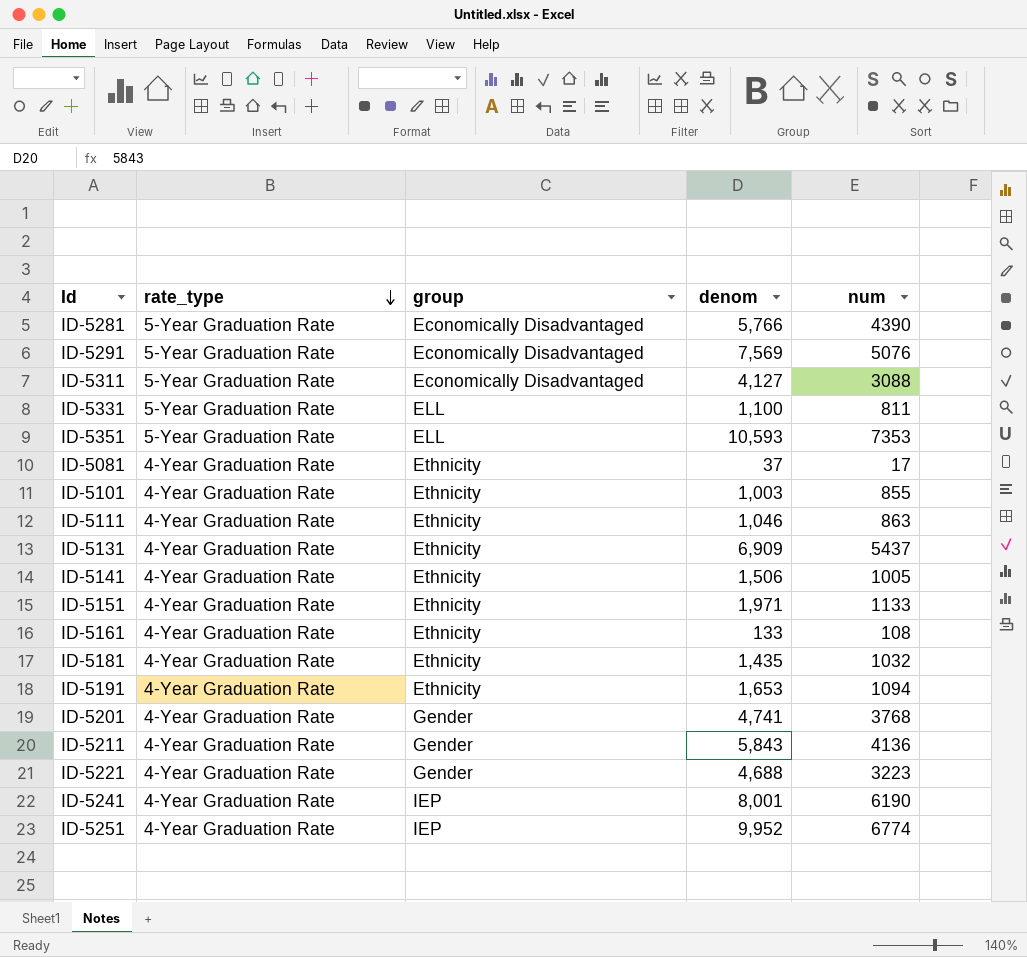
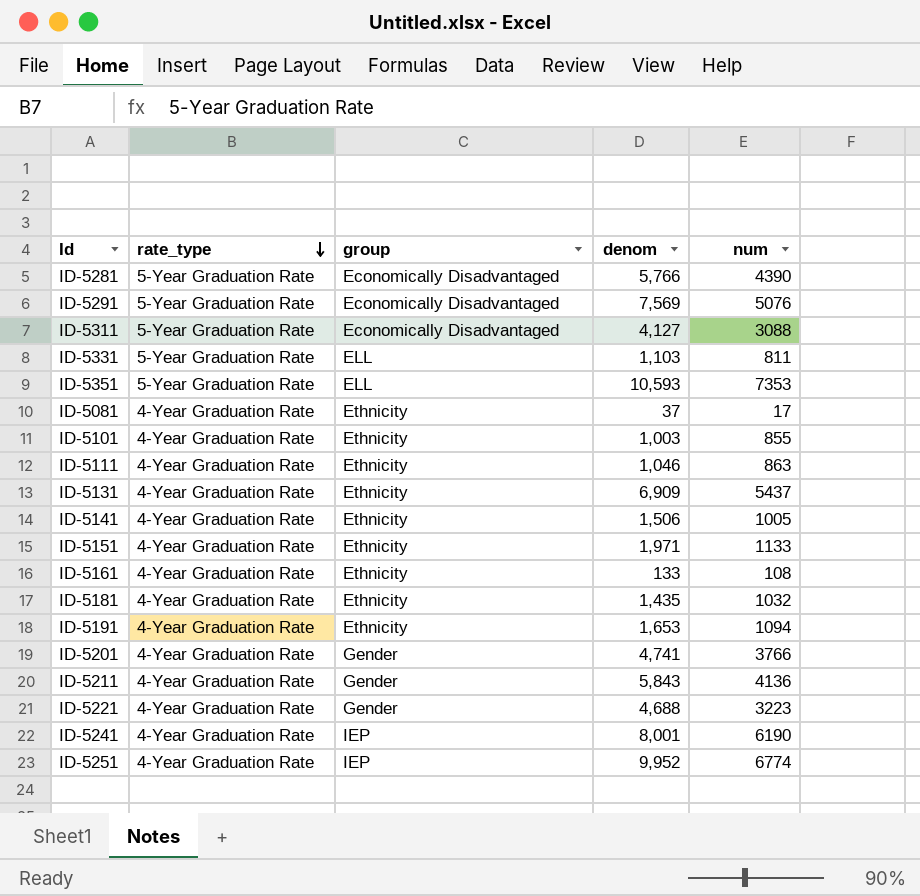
ID-5331 | denom: 1,100 -> 1,103
ID-5201 | num: 3768 -> 3766

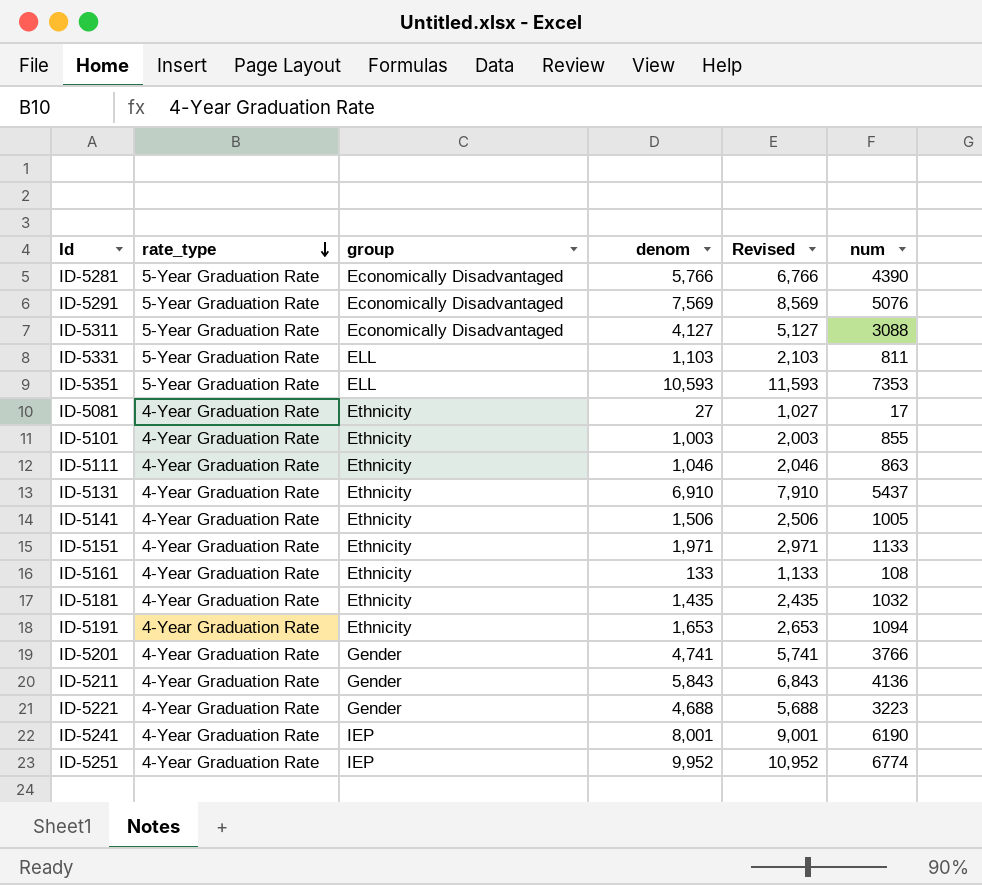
column Revised | formula: none -> [denom] + 1000
ID-5081 | denom: 37 -> 27
ID-5131 | denom: 6,909 -> 6,910

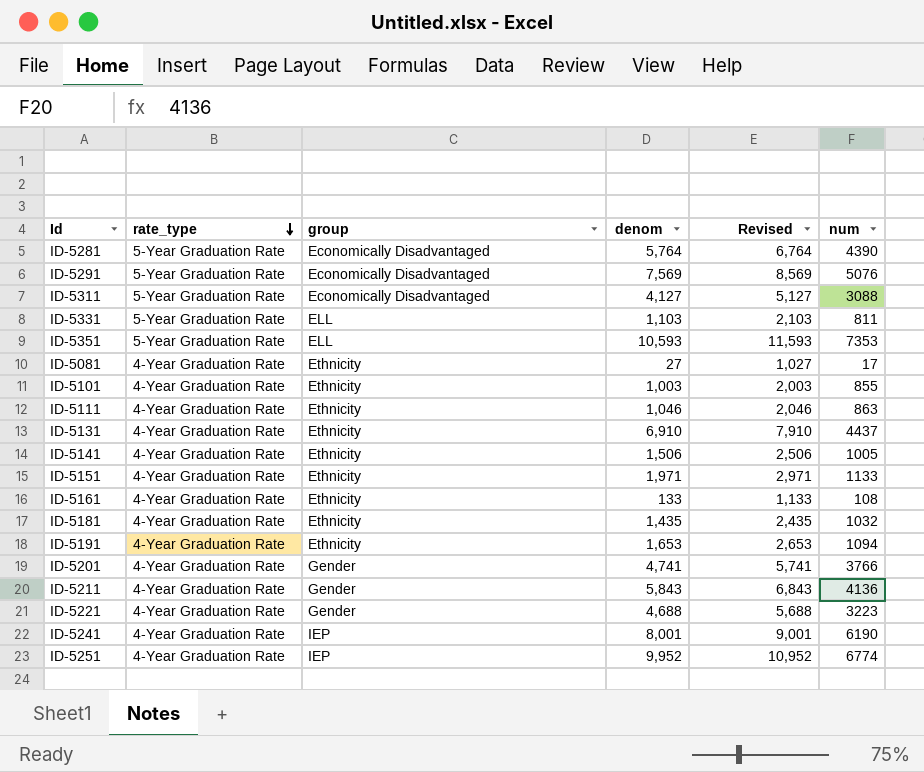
ID-5281 | denom: 5,766 -> 5,764
ID-5281 | Revised: 6,766 -> 6,764
ID-5131 | num: 5437 -> 4437

